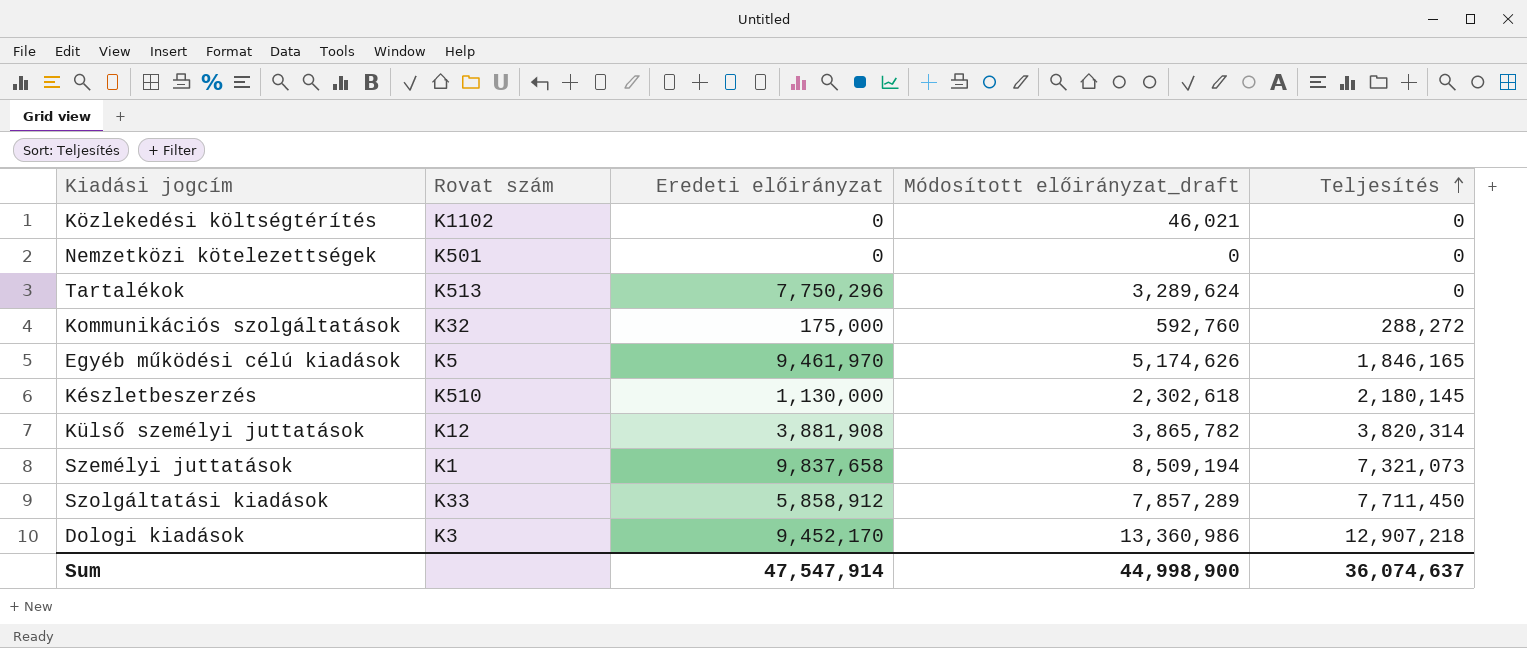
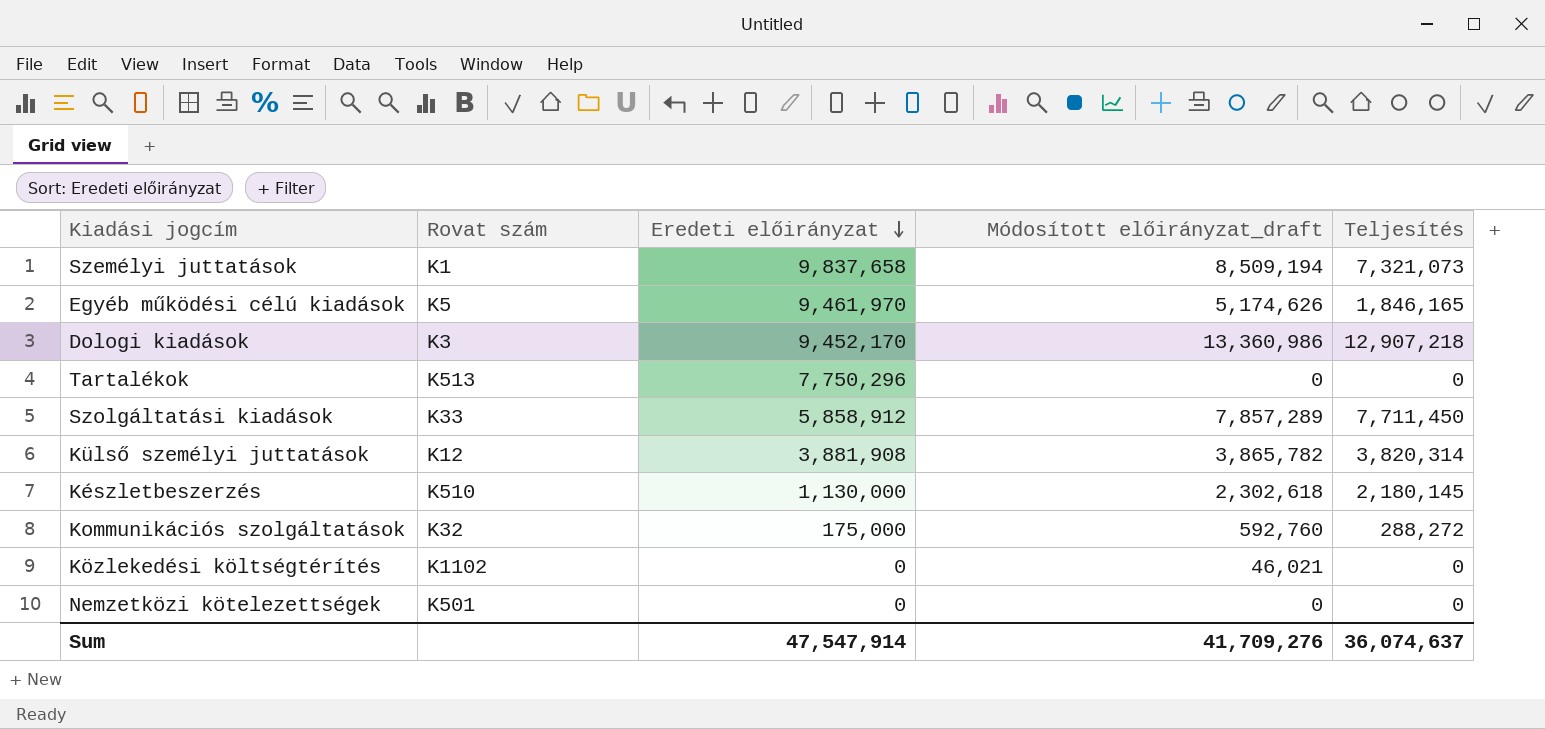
row order: Teljesítés ascending -> Eredeti előirányzat descending
Tartalékok | Módosított előirányzat_draft: 3,289,624 -> 0
Sum | Módosított előirányzat_draft: 44,998,900 -> 41,709,276

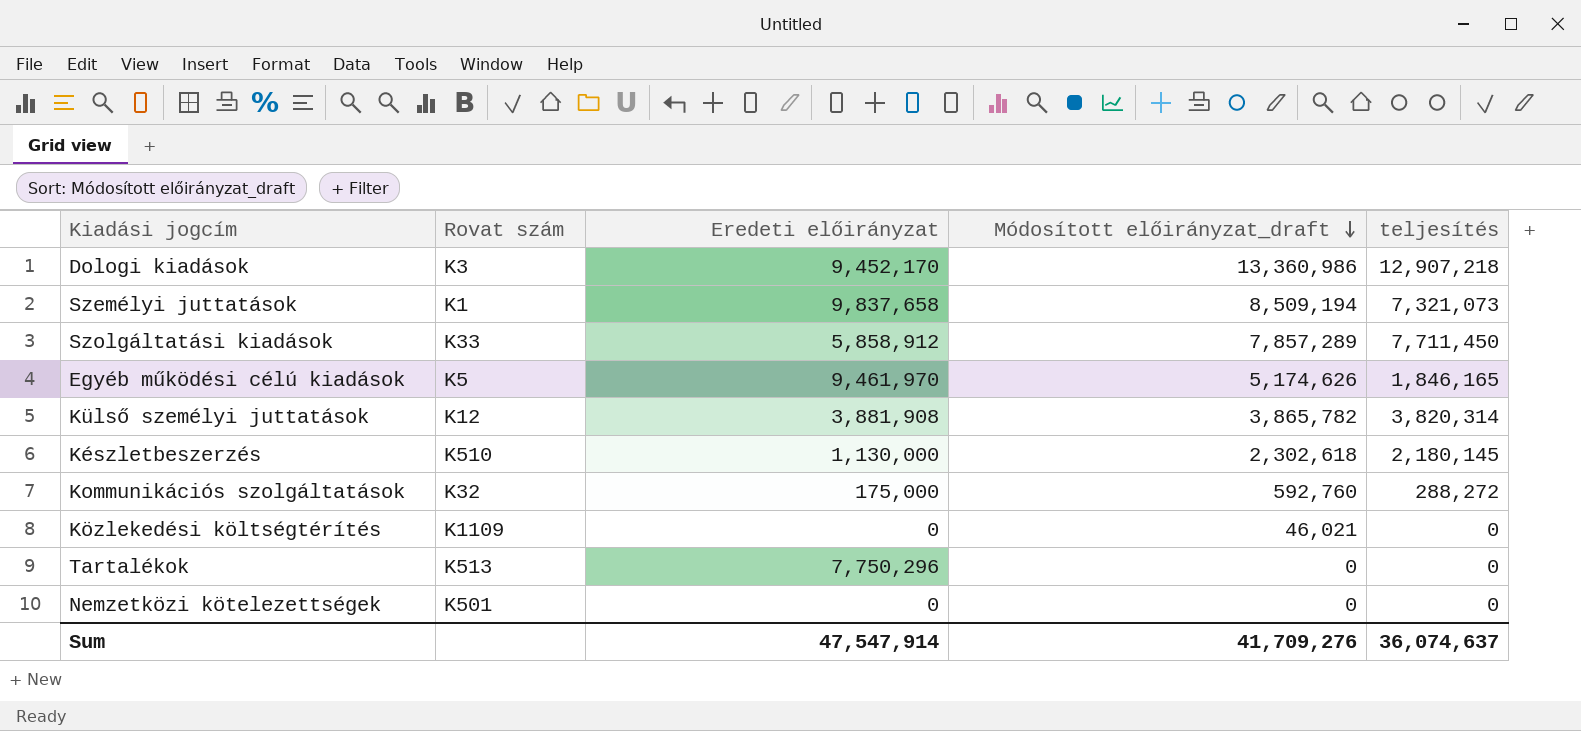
row order: Eredeti előirányzat descending -> Módosított előirányzat_draft descending
column name: Teljesítés -> teljesítés
Közlekedési költségtérítés | Rovat szám: K1102 -> K1109

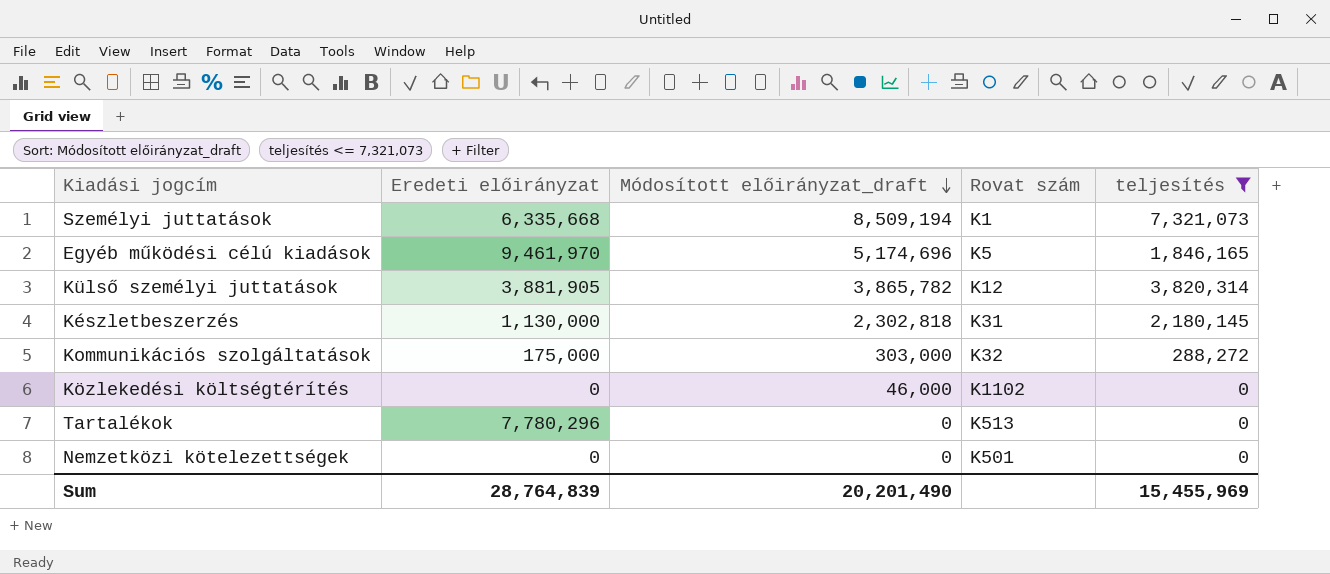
filter: none -> teljesítés <= 7,321,073
column Rovat szám | position: 2 -> 4
Személyi juttatások | Eredeti előirányzat: 9,837,658 -> 6,335,668
Egyéb működési célú kiadások | Módosított előirányzat_draft: 5,174,626 -> 5,174,696
Külső személyi juttatások | Eredeti előirányzat: 3,881,908 -> 3,881,905
Készletbeszerzés | Módosított előirányzat_draft: 2,302,618 -> 2,302,818
Készletbeszerzés | Rovat szám: K510 -> K31
Kommunikációs szolgáltatások | Módosított előirányzat_draft: 592,760 -> 303,000
Közlekedési költségtérítés | Módosított előirányzat_draft: 46,021 -> 46,000
Közlekedési költségtérítés | Rovat szám: K1109 -> K1102
Tartalékok | Eredeti előirányzat: 7,750,296 -> 7,780,296
Sum | Eredeti előirányzat: 47,547,914 -> 28,764,839
Sum | Módosított előirányzat_draft: 41,709,276 -> 20,201,490
Sum | teljesítés: 36,074,637 -> 15,455,969

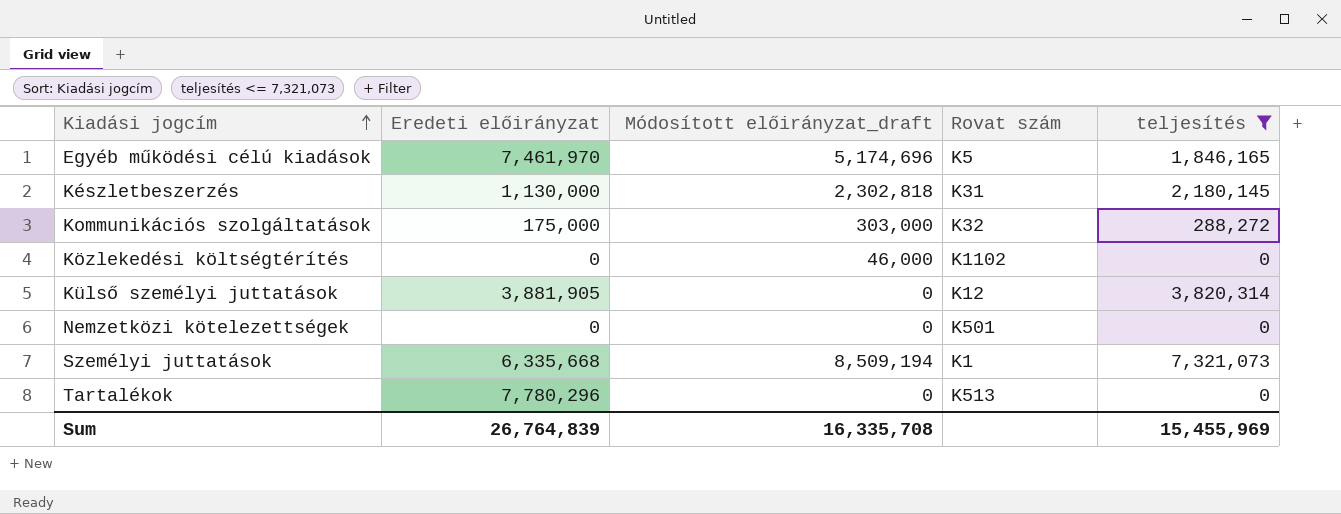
row order: Módosított előirányzat_draft descending -> Kiadási jogcím ascending
Egyéb működési célú kiadások | Eredeti előirányzat: 9,461,970 -> 7,461,970
Külső személyi juttatások | Módosított előirányzat_draft: 3,865,782 -> 0
Sum | Eredeti előirányzat: 28,764,839 -> 26,764,839
Sum | Módosított előirányzat_draft: 20,201,490 -> 16,335,708

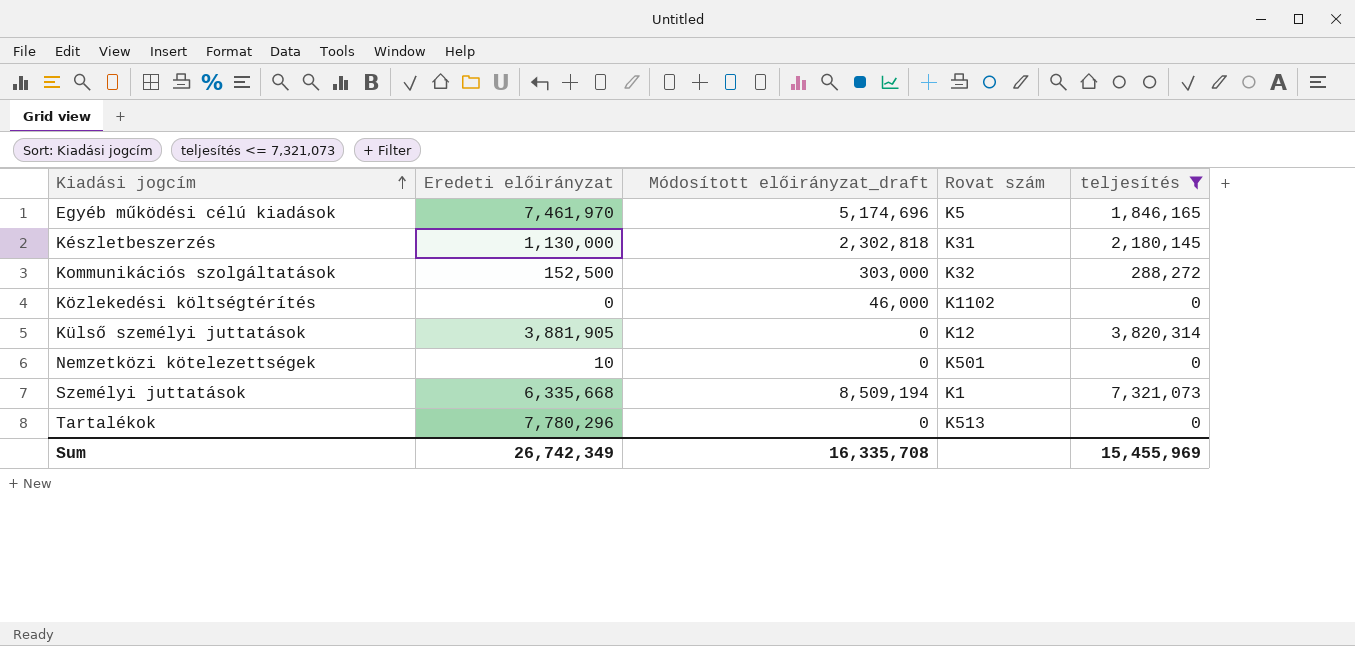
Kommunikációs szolgáltatások | Eredeti előirányzat: 175,000 -> 152,500
Nemzetközi kötelezettségek | Eredeti előirányzat: 0 -> 10
Sum | Eredeti előirányzat: 26,764,839 -> 26,742,349

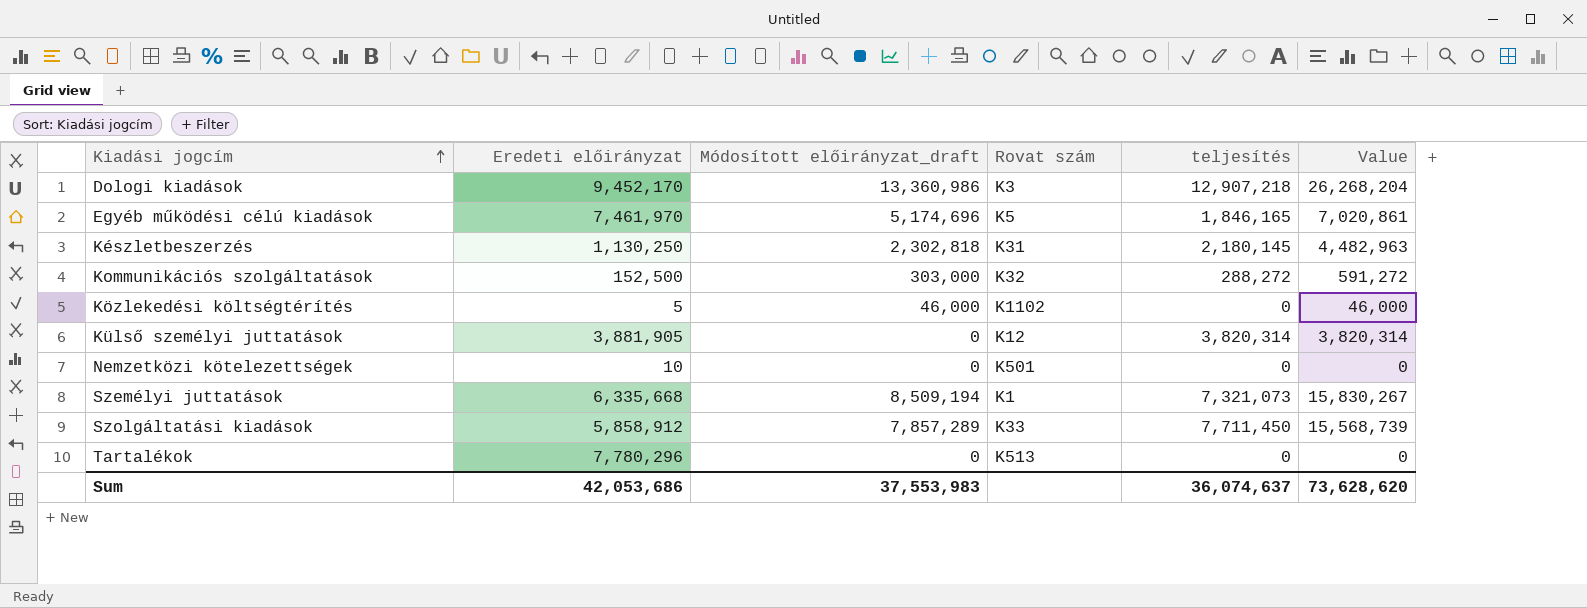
filter: teljesítés <= 7,321,073 -> none
column Value | formula: none -> [Módosított előirányzat_draft] + [teljesítés]
Készletbeszerzés | Eredeti előirányzat: 1,130,000 -> 1,130,250
Közlekedési költségtérítés | Eredeti előirányzat: 0 -> 5
Sum | Eredeti előirányzat: 26,742,349 -> 42,053,686
Sum | Módosított előirányzat_draft: 16,335,708 -> 37,553,983
Sum | teljesítés: 15,455,969 -> 36,074,637

